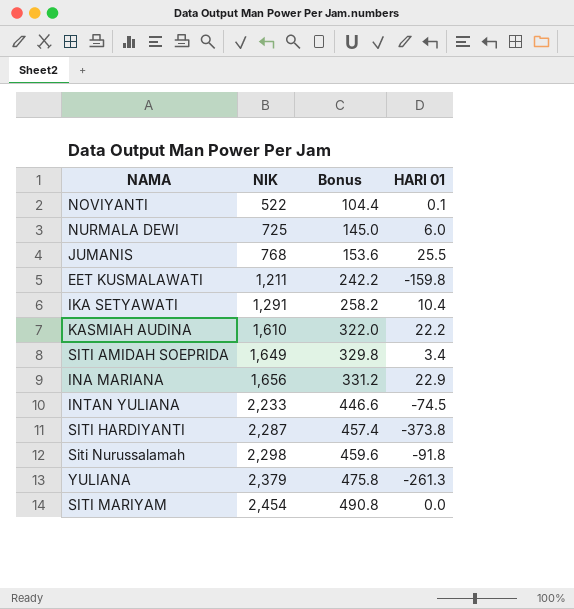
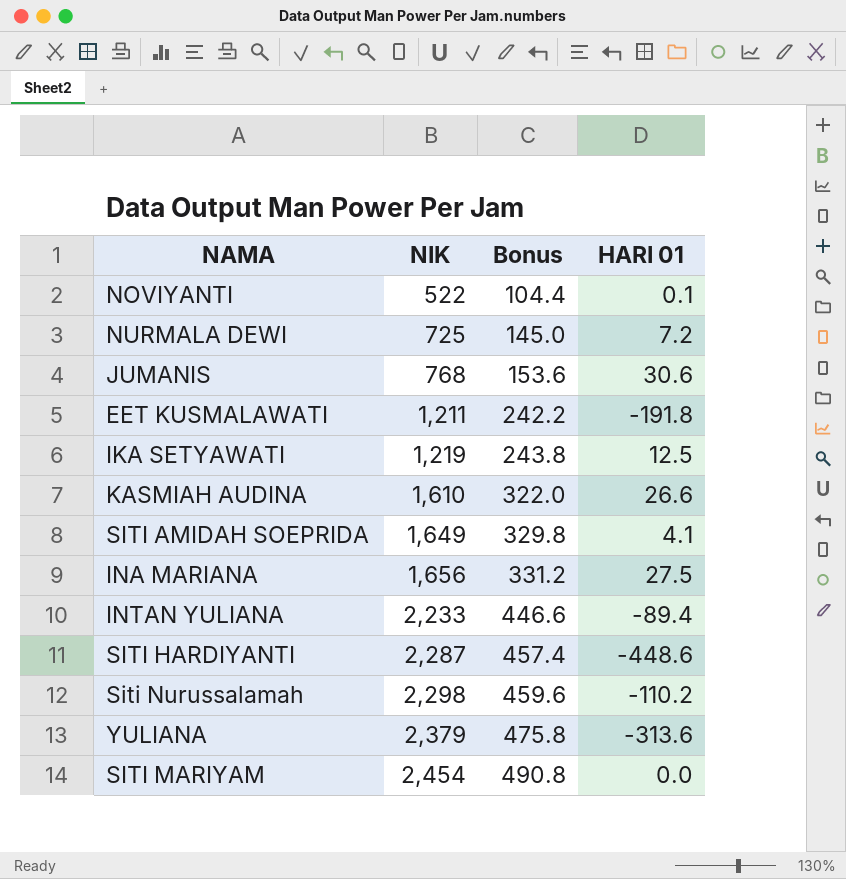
NURMALA DEWI | HARI 01: 6.0 -> 7.2
JUMANIS | HARI 01: 25.5 -> 30.6
EET KUSMALAWATI | HARI 01: -159.8 -> -191.8
IKA SETYAWATI | NIK: 1,291 -> 1,219
IKA SETYAWATI | Bonus: 258.2 -> 243.8
IKA SETYAWATI | HARI 01: 10.4 -> 12.5
KASMIAH AUDINA | HARI 01: 22.2 -> 26.6
SITI AMIDAH SOEPRIDA | HARI 01: 3.4 -> 4.1
INA MARIANA | HARI 01: 22.9 -> 27.5
INTAN YULIANA | HARI 01: -74.5 -> -89.4
SITI HARDIYANTI | HARI 01: -373.8 -> -448.6
Siti Nurussalamah | HARI 01: -91.8 -> -110.2
YULIANA | HARI 01: -261.3 -> -313.6

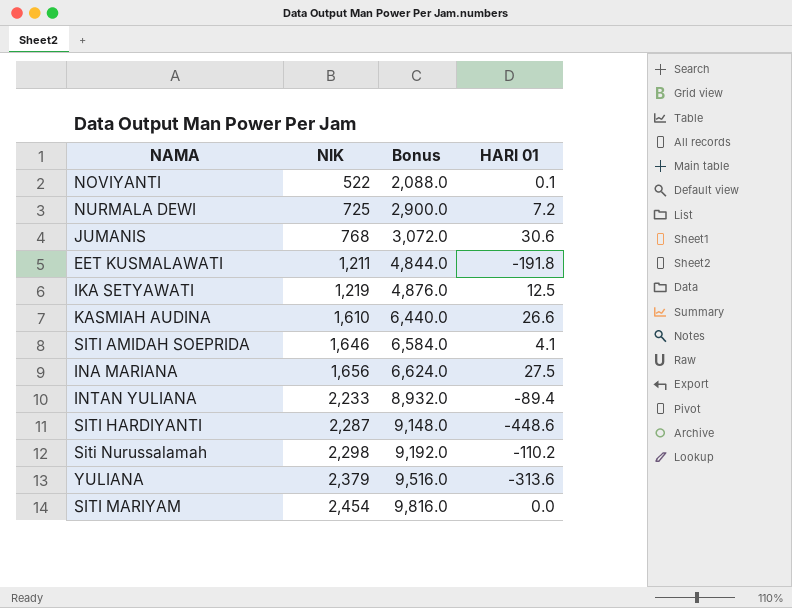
column Bonus | formula: [NIK] * 0.2 -> [NIK] * 4
SITI AMIDAH SOEPRIDA | NIK: 1,649 -> 1,646

